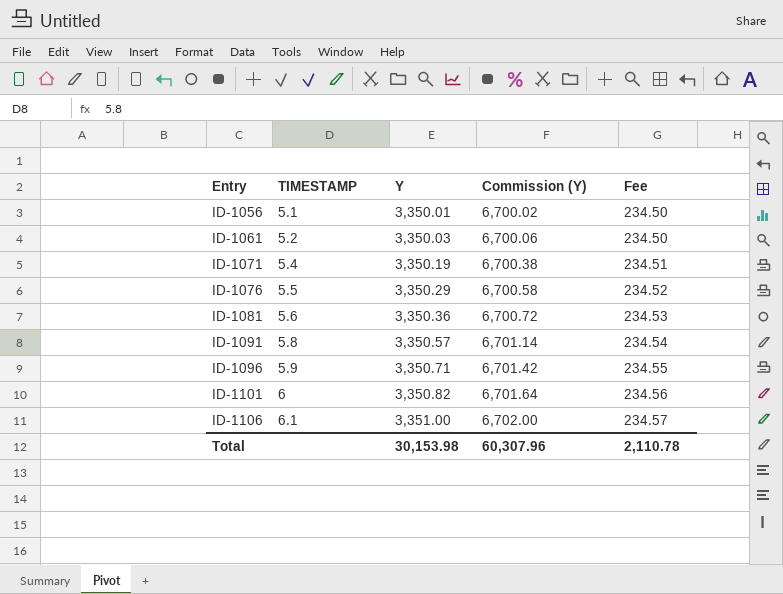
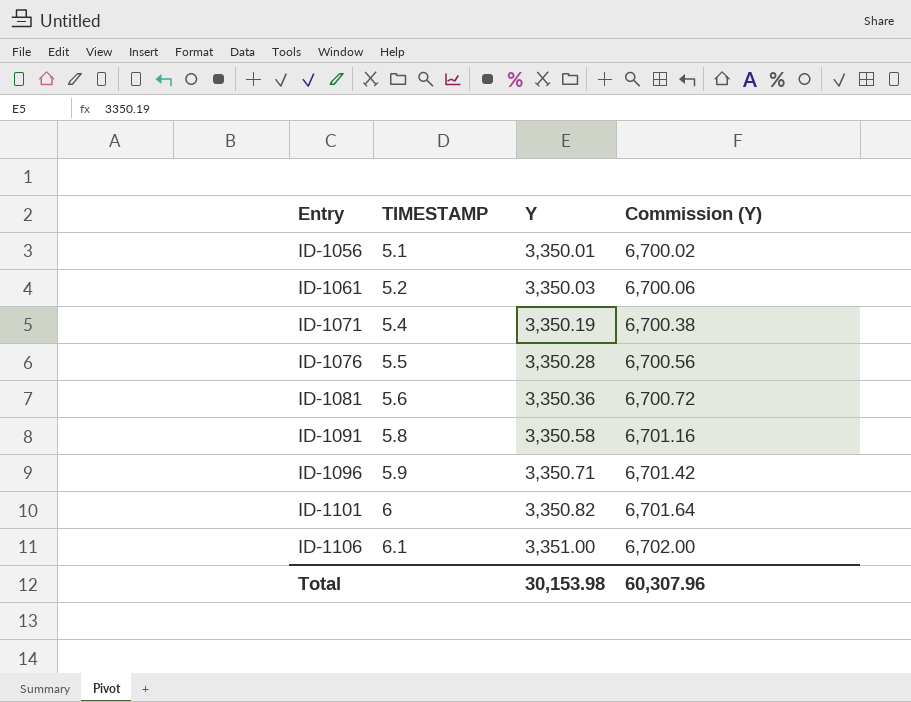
column Fee | formula: [Y] * 0.07 -> none
ID-1076 | Y: 3,350.29 -> 3,350.28
ID-1076 | Commission (Y): 6,700.58 -> 6,700.56
ID-1091 | Y: 3,350.57 -> 3,350.58
ID-1091 | Commission (Y): 6,701.14 -> 6,701.16

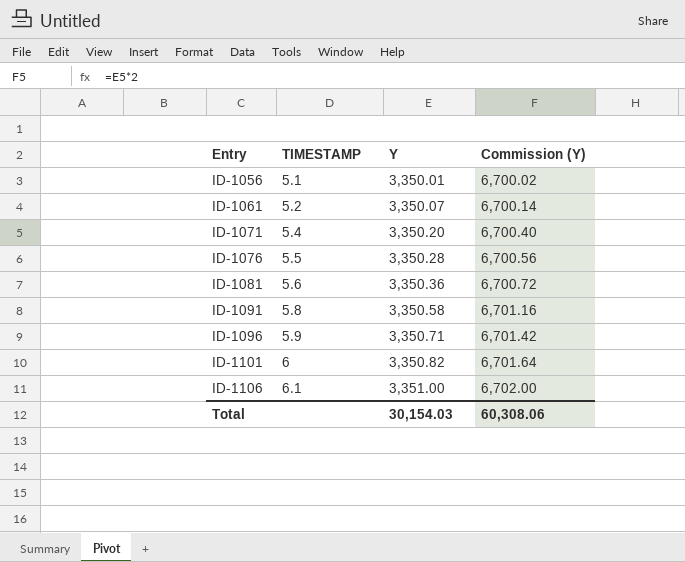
ID-1061 | Y: 3,350.03 -> 3,350.07
ID-1061 | Commission (Y): 6,700.06 -> 6,700.14
ID-1071 | Y: 3,350.19 -> 3,350.20
ID-1071 | Commission (Y): 6,700.38 -> 6,700.40
Total | Y: 30,153.98 -> 30,154.03
Total | Commission (Y): 60,307.96 -> 60,308.06

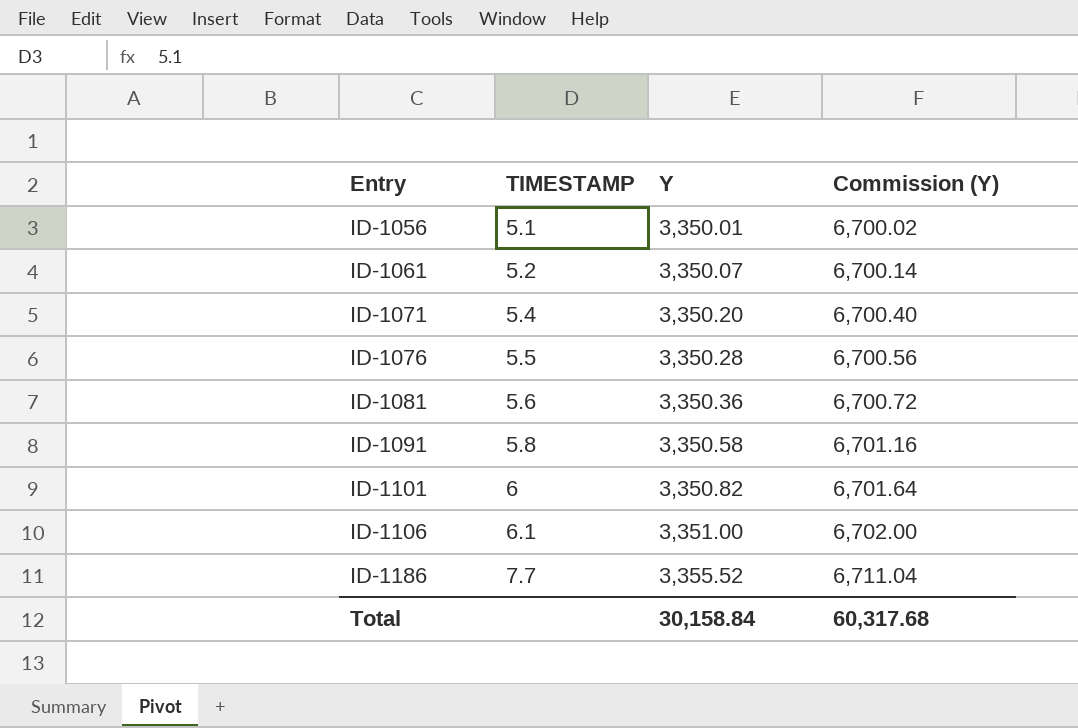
row ID-1096: 5.9 | 3,350.71 | 6,701.42 -> none
row ID-1186: none -> 7.7 | 3,355.52 | 6,711.04
Total | Y: 30,154.03 -> 30,158.84
Total | Commission (Y): 60,308.06 -> 60,317.68

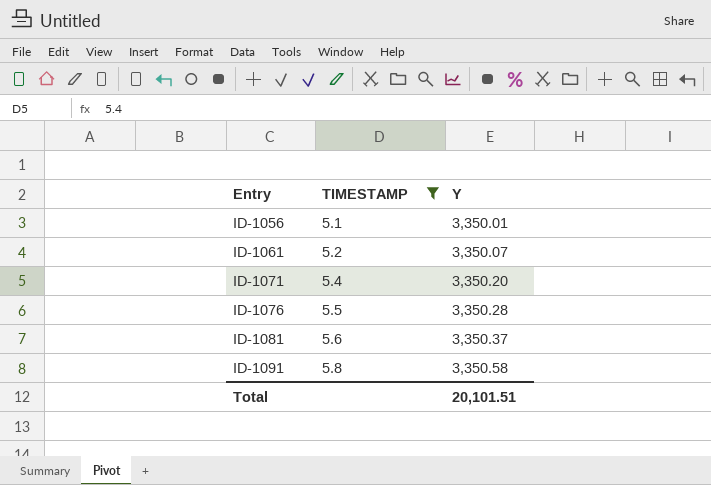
filter: none -> TIMESTAMP <= 5.8
column Commission (Y) | formula: [Y] * 2 -> none
ID-1081 | Y: 3,350.36 -> 3,350.37
Total | Y: 30,158.84 -> 20,101.51

